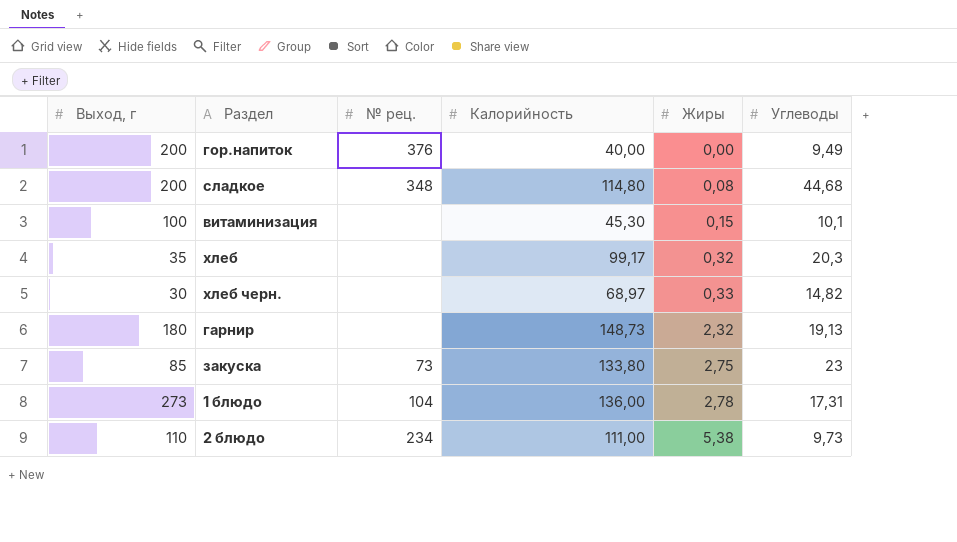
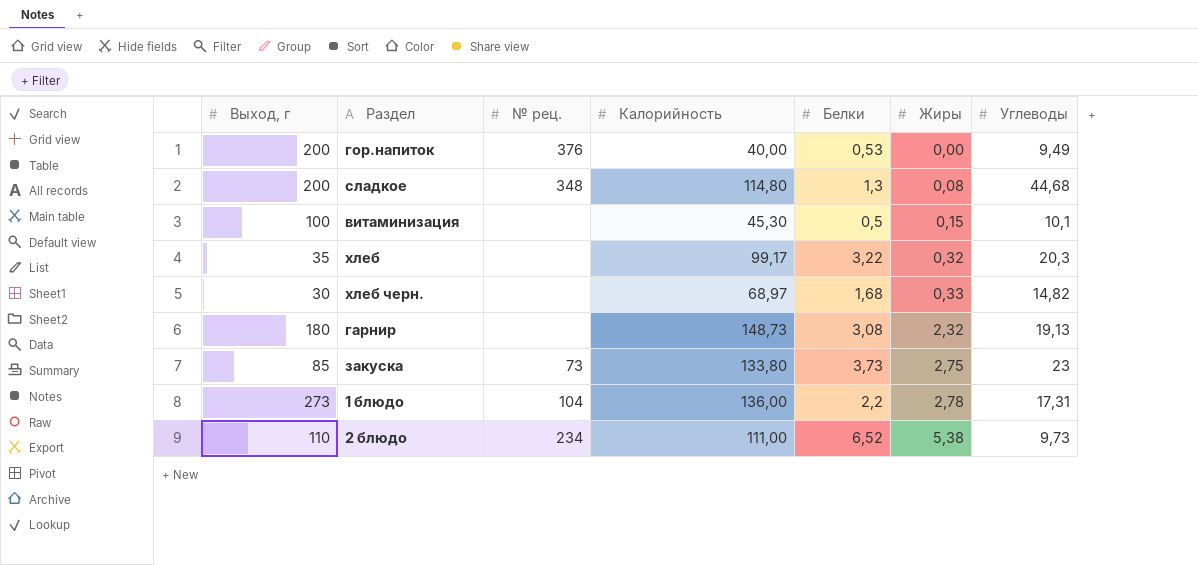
column Белки | position: none -> 5

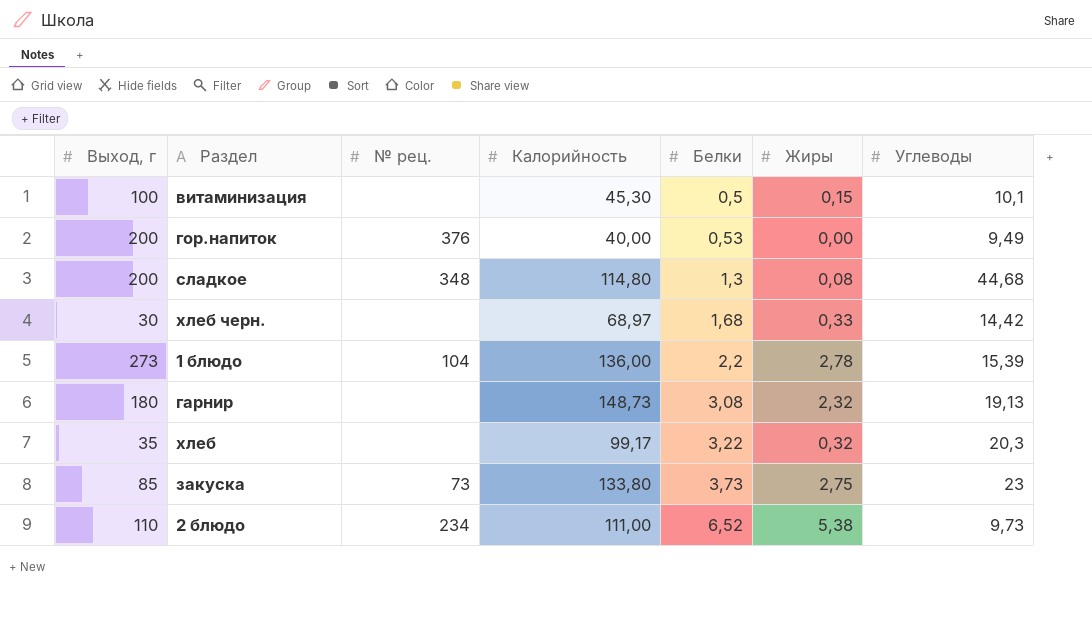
row order: Жиры ascending -> Белки ascending
хлеб черн. | Углеводы: 14,82 -> 14,42
1 блюдо | Углеводы: 17,31 -> 15,39

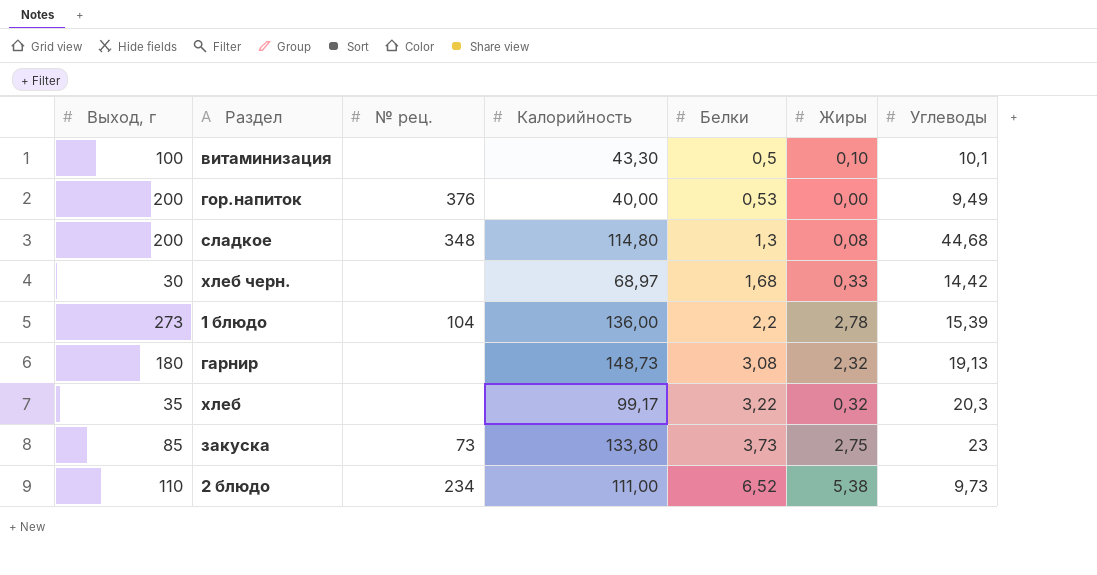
витаминизация | Калорийность: 45,30 -> 43,30
витаминизация | Жиры: 0,15 -> 0,10

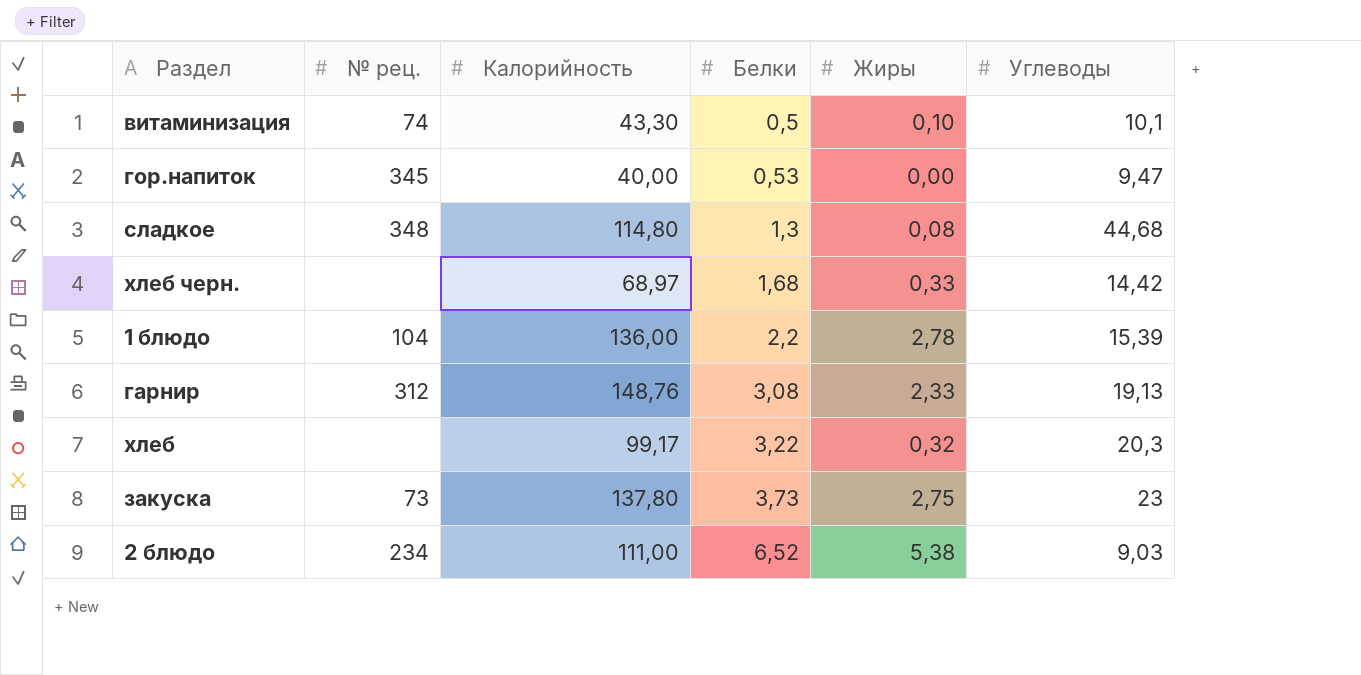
column Выход, г | position: 1 -> none
витаминизация | № рец.: none -> 74
гор.напиток | № рец.: 376 -> 345
гор.напиток | Углеводы: 9,49 -> 9,47
гарнир | № рец.: none -> 312
гарнир | Калорийность: 148,73 -> 148,76
гарнир | Жиры: 2,32 -> 2,33
закуска | Калорийность: 133,80 -> 137,80
2 блюдо | Углеводы: 9,73 -> 9,03

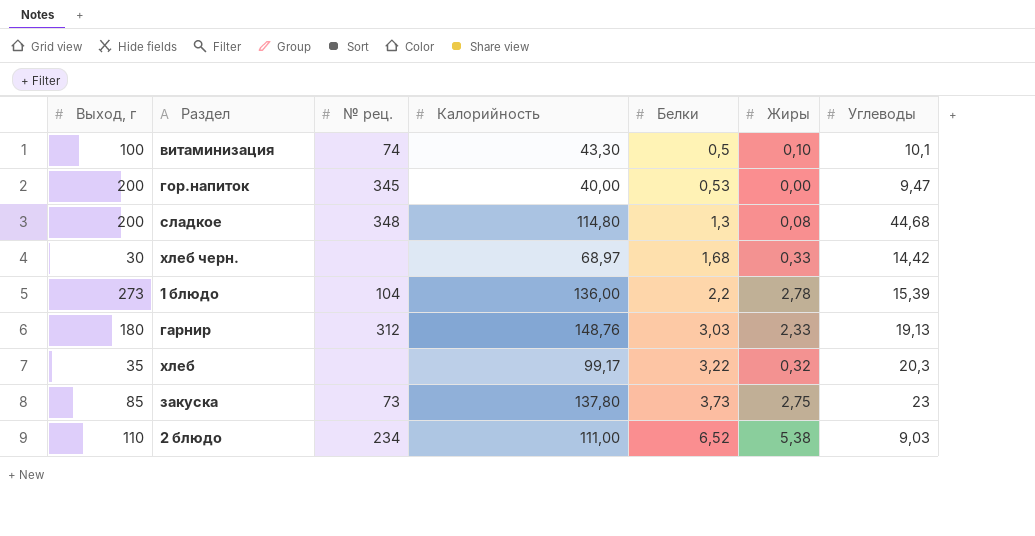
column Выход, г | position: none -> 1
гарнир | Белки: 3,08 -> 3,03

